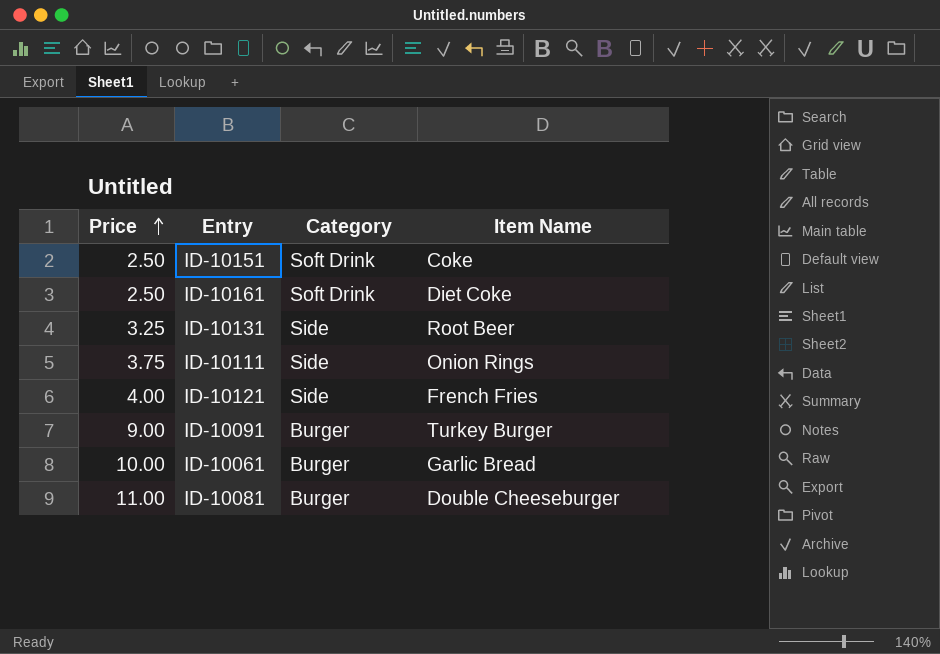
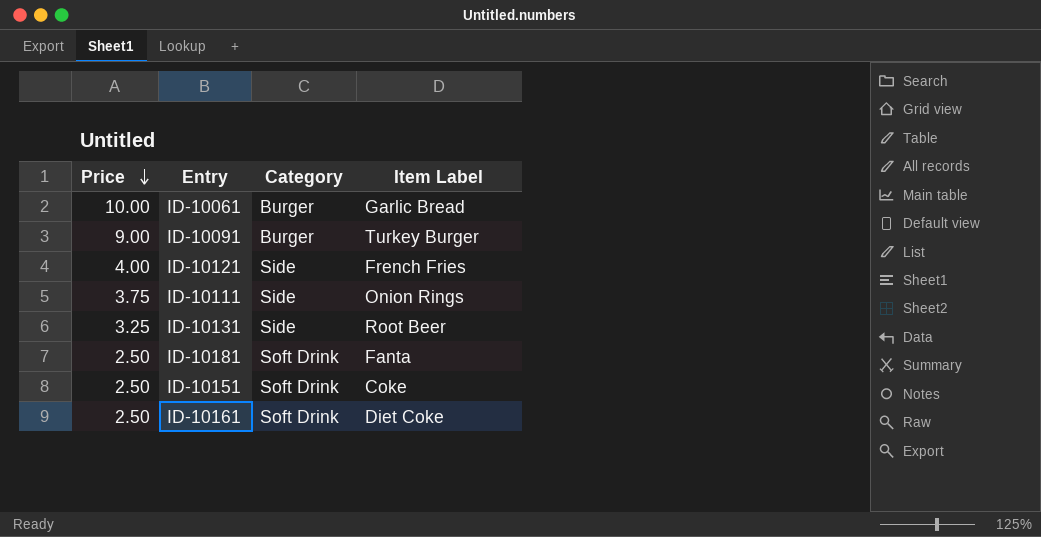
row order: Price ascending -> Price descending
column name: Item Name -> Item Label
row ID-10081: 11.00 | Burger | Double Cheeseburger -> none
row ID-10181: none -> 2.50 | Soft Drink | Fanta

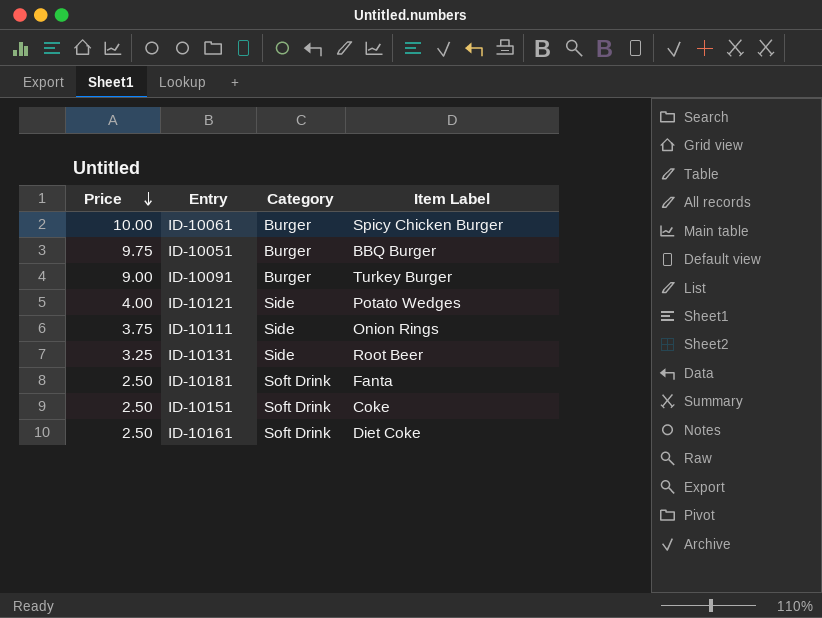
ID-10061 | Item Label: Garlic Bread -> Spicy Chicken Burger
row ID-10051: none -> 9.75 | Burger | BBQ Burger
ID-10121 | Item Label: French Fries -> Potato Wedges

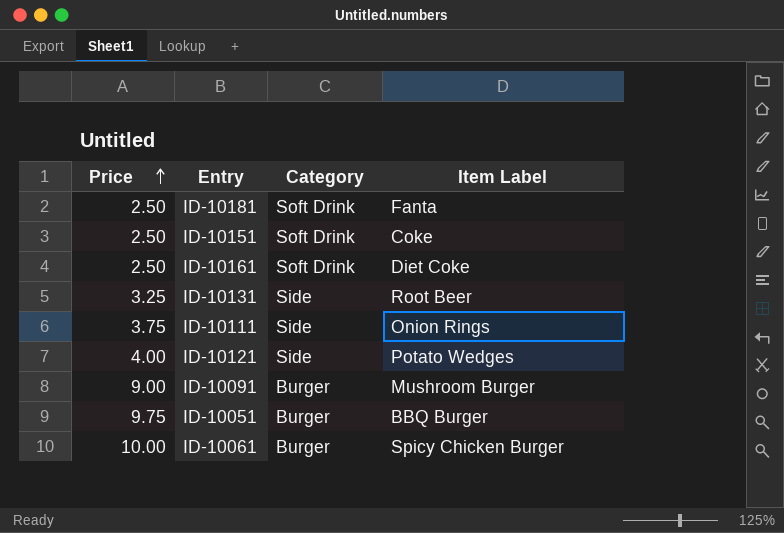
row order: Price descending -> Price ascending
ID-10091 | Item Label: Turkey Burger -> Mushroom Burger

